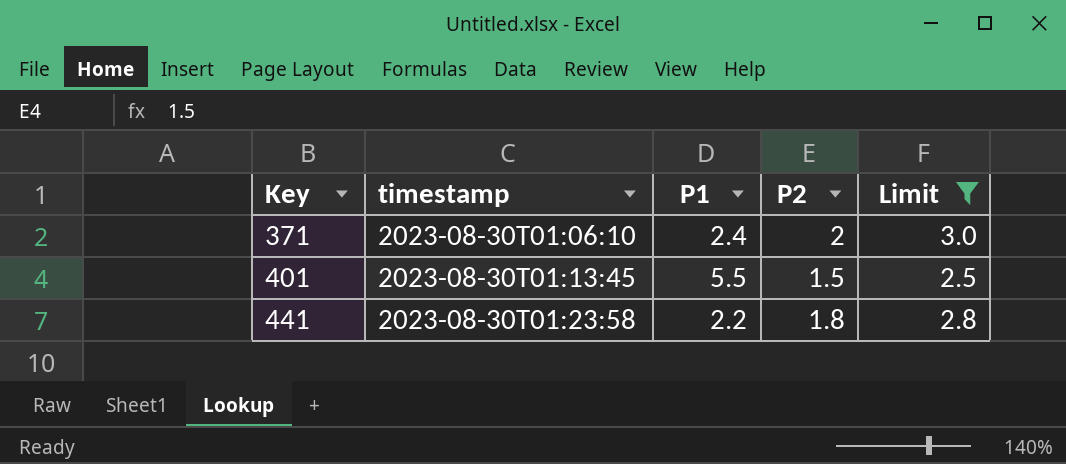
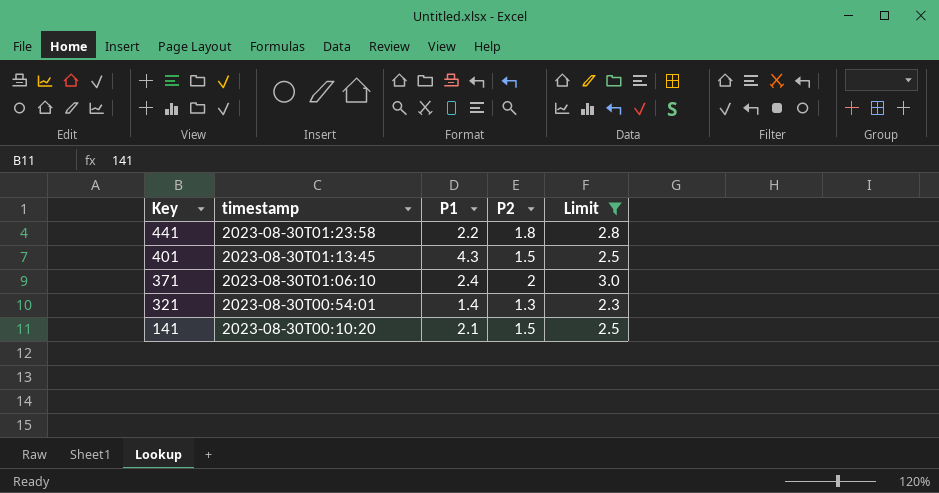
row order: Key ascending -> Key descending
401 | P1: 5.5 -> 4.3
row 321: none -> 2023-08-30T00:54:01 | 1.4 | 1.3 | 2.3
row 141: none -> 2023-08-30T00:10:20 | 2.1 | 1.5 | 2.5

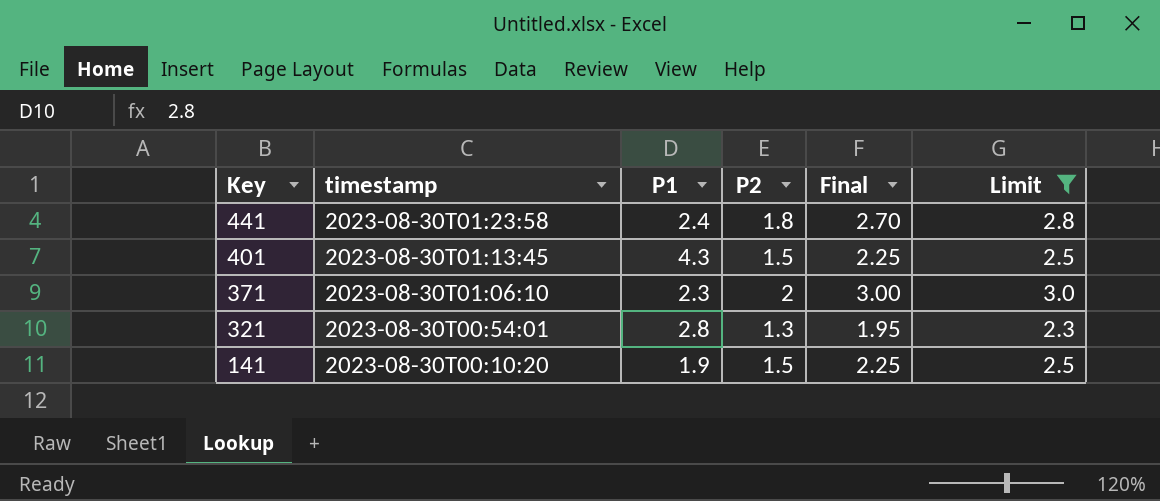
column Final | formula: none -> [P2] * 1.5
441 | P1: 2.2 -> 2.4
371 | P1: 2.4 -> 2.3
321 | P1: 1.4 -> 2.8
141 | P1: 2.1 -> 1.9

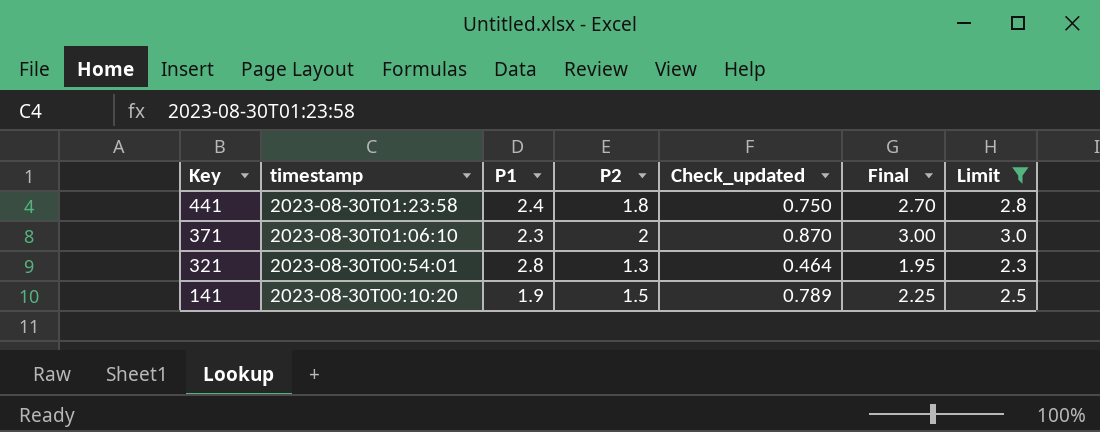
column Check_updated | formula: none -> [P2] / [P1]
row 401: 2023-08-30T01:13:45 | 4.3 | 1.5 | 2.25 | 2.5 -> none

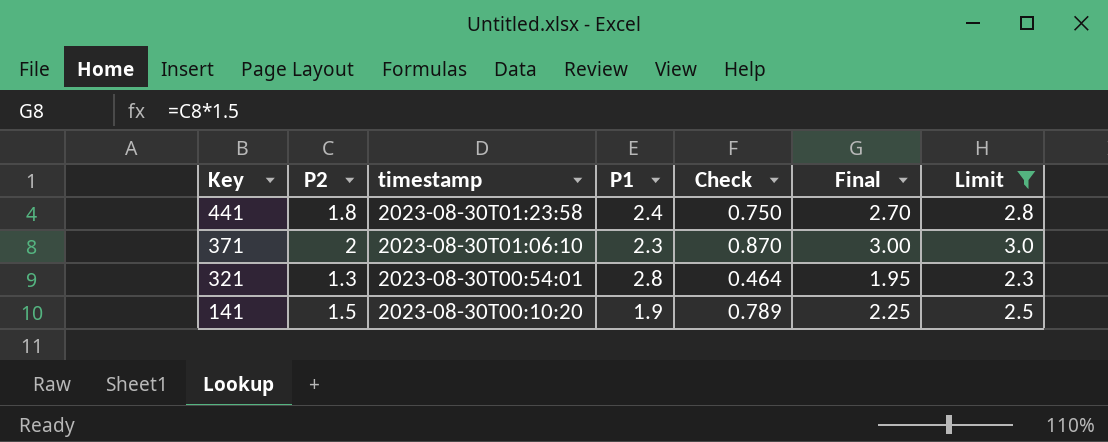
column P2 | position: 4 -> 2
column name: Check_updated -> Check

